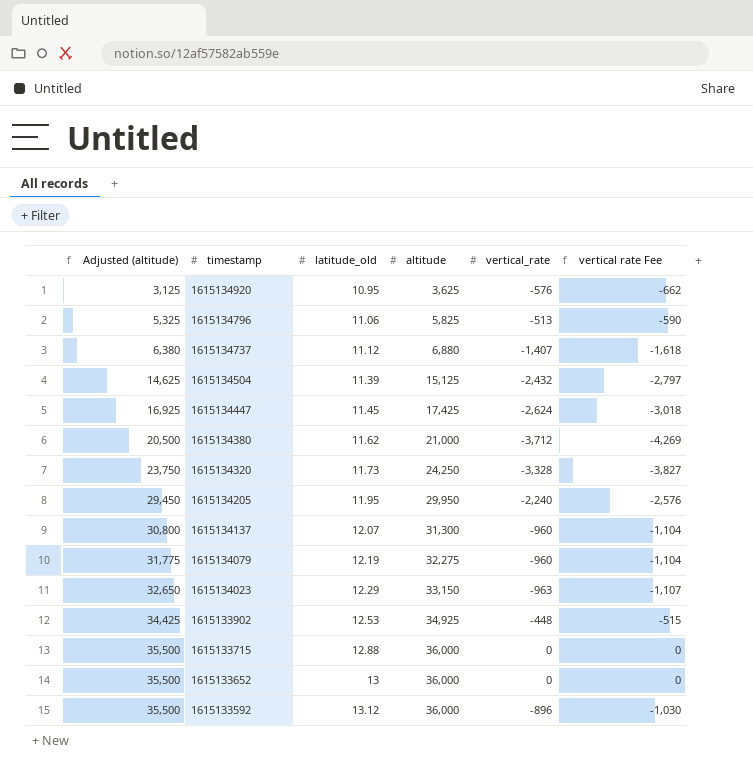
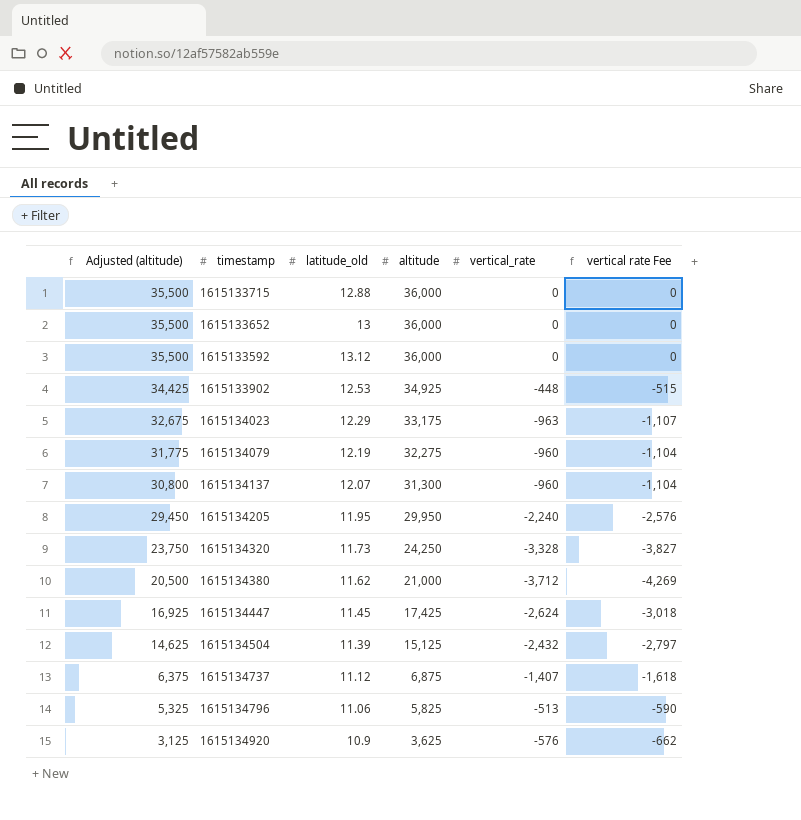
row order: Adjusted (altitude) ascending -> Adjusted (altitude) descending
1615133592 | vertical_rate: -896 -> 0
1615133592 | vertical rate Fee: -1,030 -> 0
1615134023 | Adjusted (altitude): 32,650 -> 32,675
1615134023 | altitude: 33,150 -> 33,175
1615134737 | Adjusted (altitude): 6,380 -> 6,375
1615134737 | altitude: 6,880 -> 6,875
1615134920 | latitude_old: 10.95 -> 10.9

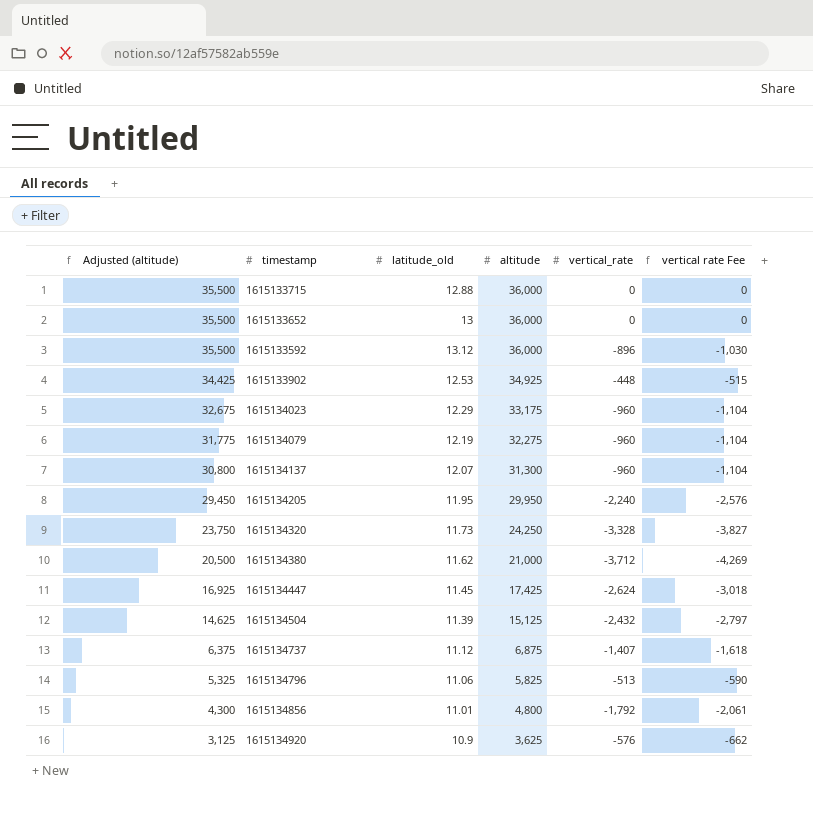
1615133592 | vertical_rate: 0 -> -896
1615133592 | vertical rate Fee: 0 -> -1,030
1615134023 | vertical_rate: -963 -> -960
1615134023 | vertical rate Fee: -1,107 -> -1,104
row 1615134856: none -> 4,300 | 11.01 | 4,800 | -1,792 | -2,061

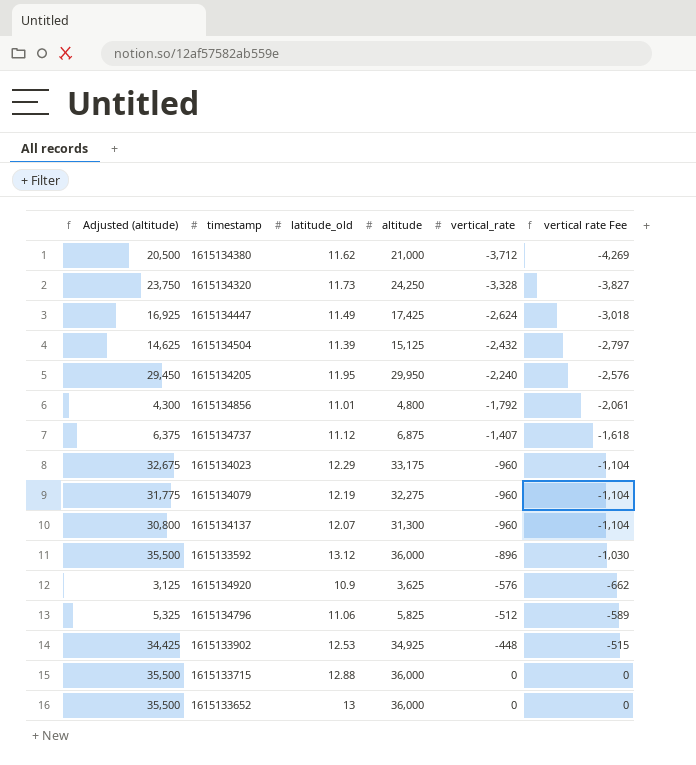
row order: Adjusted (altitude) descending -> vertical_rate ascending
1615134447 | latitude_old: 11.45 -> 11.49
1615134796 | vertical_rate: -513 -> -512
1615134796 | vertical rate Fee: -590 -> -589

